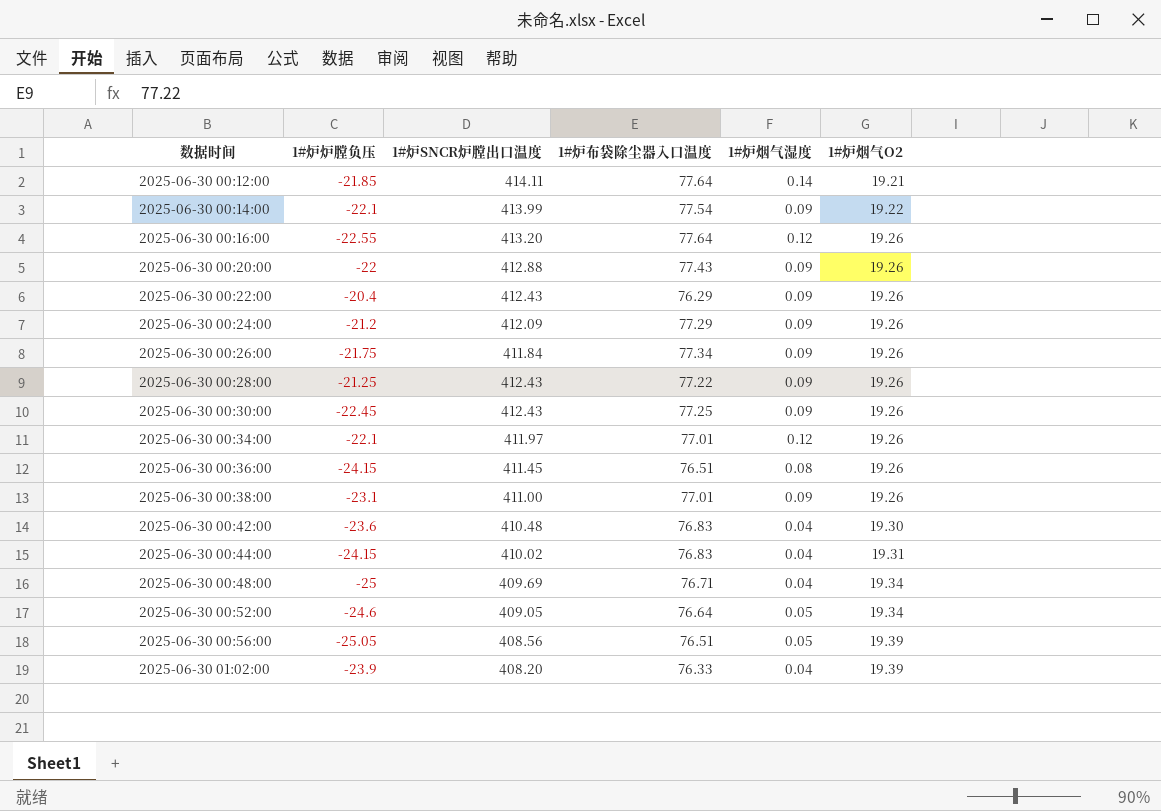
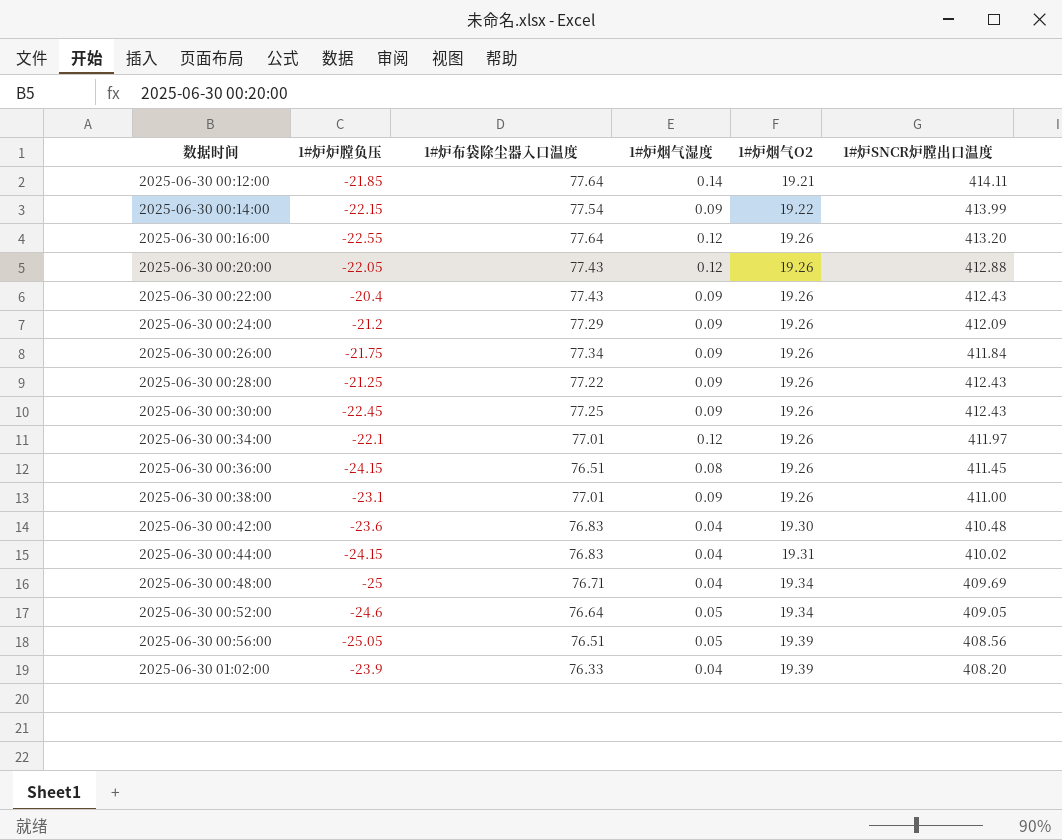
column 1#炉SNCR炉膛出口温度 | position: 3 -> 6
2025-06-30 00:14:00 | 1#炉炉膛负压: -22.1 -> -22.15
2025-06-30 00:20:00 | 1#炉炉膛负压: -22 -> -22.05
2025-06-30 00:20:00 | 1#炉烟气湿度: 0.09 -> 0.12
2025-06-30 00:22:00 | 1#炉布袋除尘器入口温度: 76.29 -> 77.43

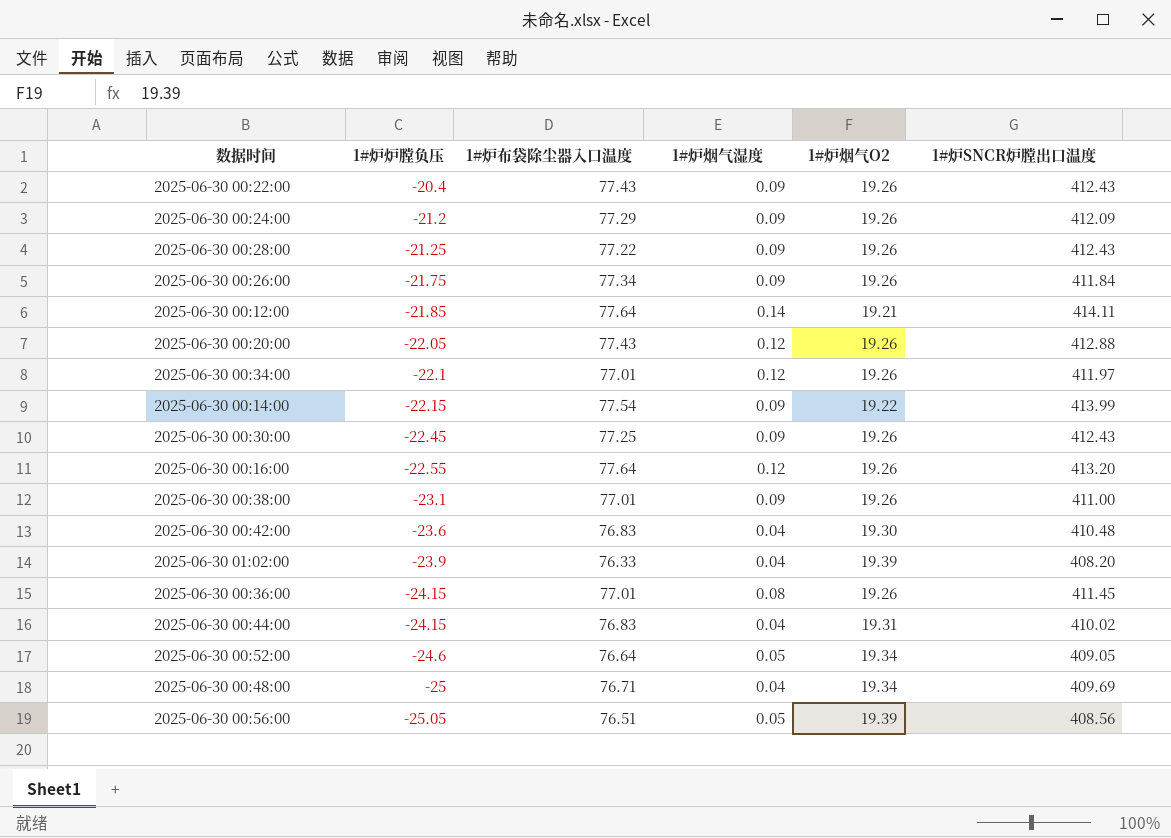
row order: 数据时间 ascending -> 1#炉炉膛负压 descending
2025-06-30 00:36:00 | 1#炉布袋除尘器入口温度: 76.51 -> 77.01

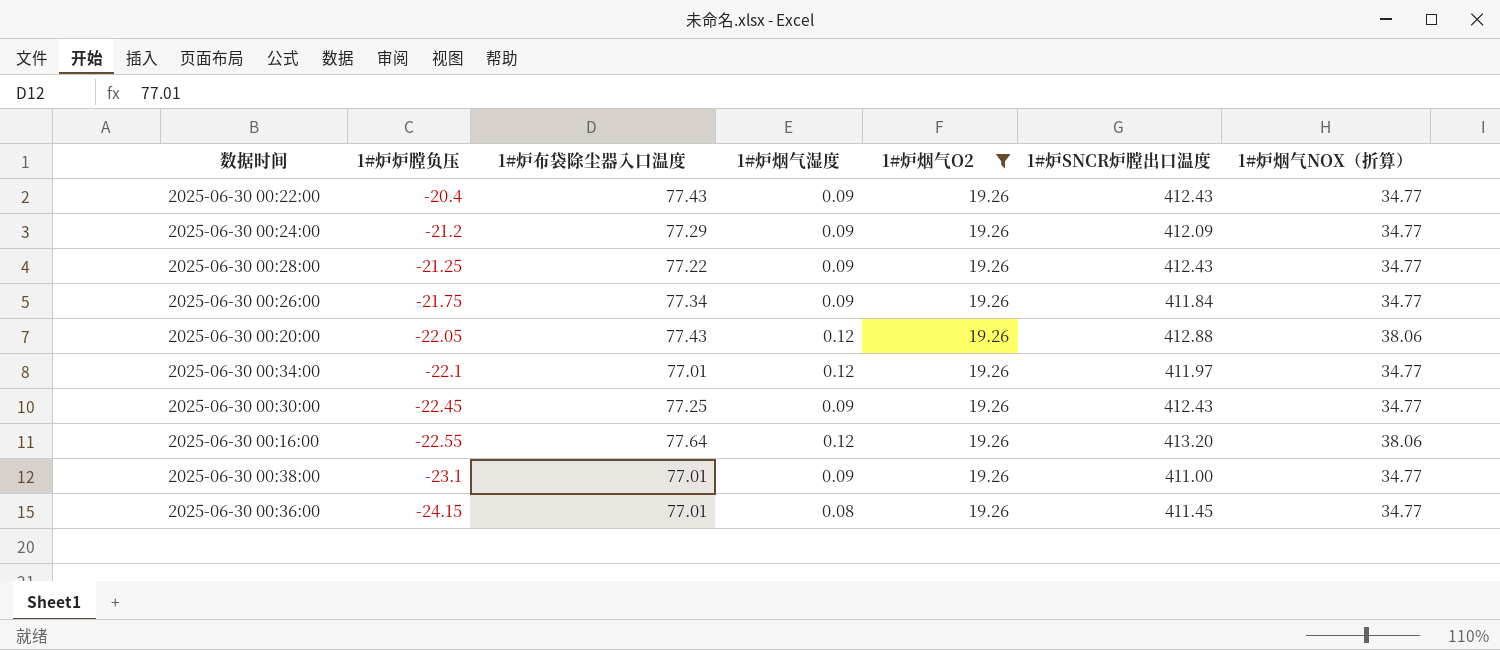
filter: none -> 1#炉烟气O2 = 19.26
column 1#炉烟气NOX（折算） | position: none -> 7

